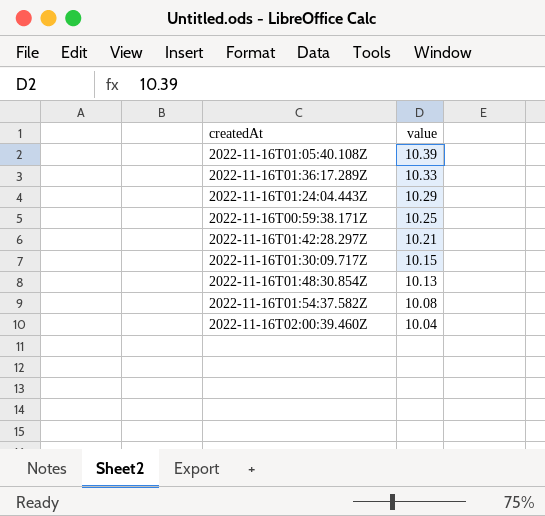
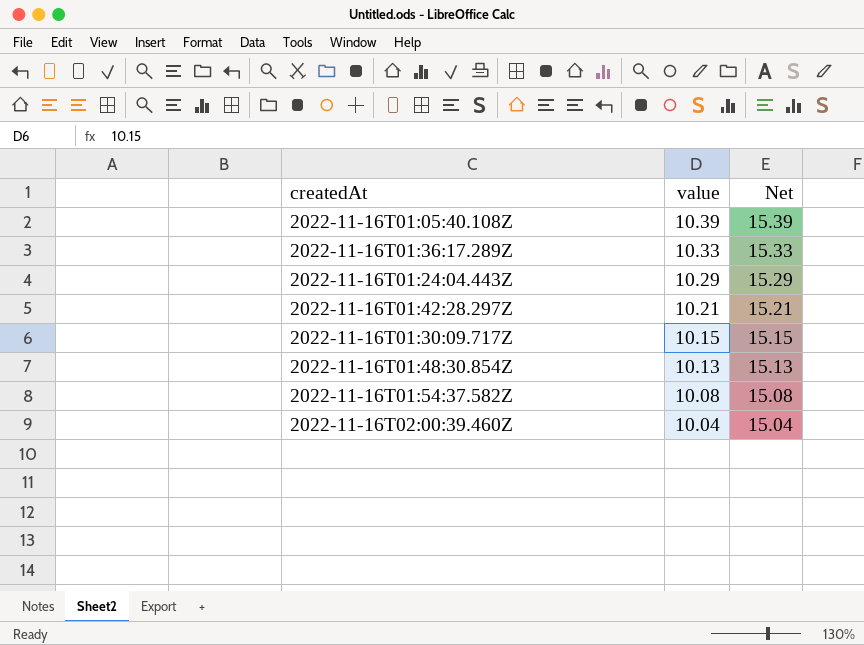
column Net | formula: none -> [value] + 5
row 2022-11-16T00:59:38.171Z: 10.25 -> none

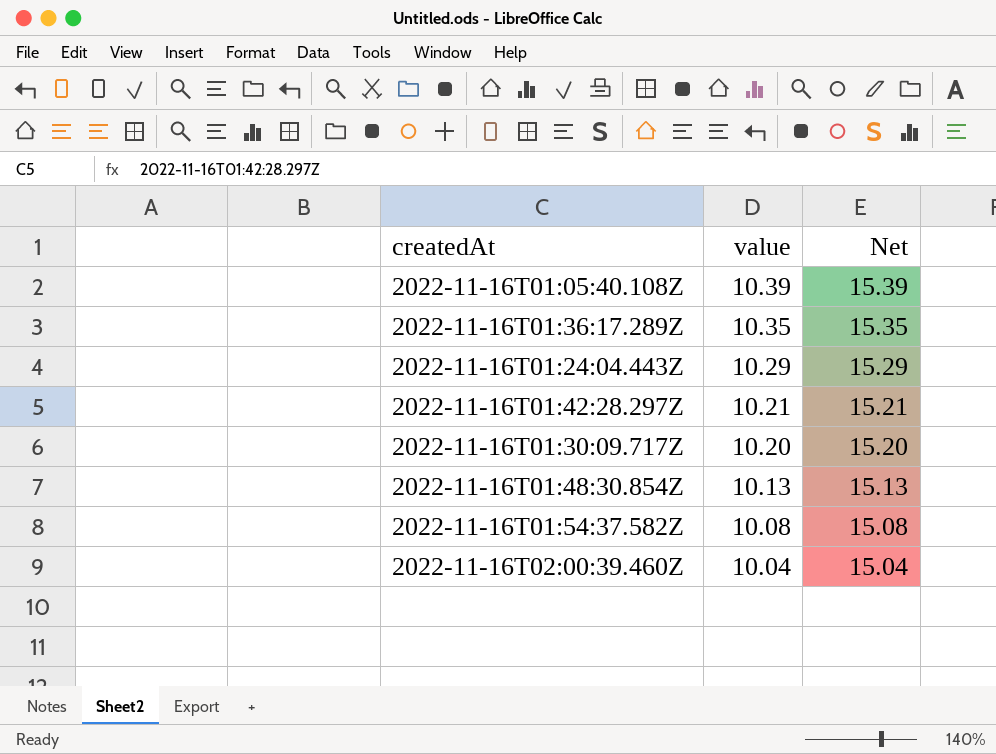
2022-11-16T01:36:17.289Z | value: 10.33 -> 10.35
2022-11-16T01:36:17.289Z | Net: 15.33 -> 15.35
2022-11-16T01:30:09.717Z | value: 10.15 -> 10.20
2022-11-16T01:30:09.717Z | Net: 15.15 -> 15.20

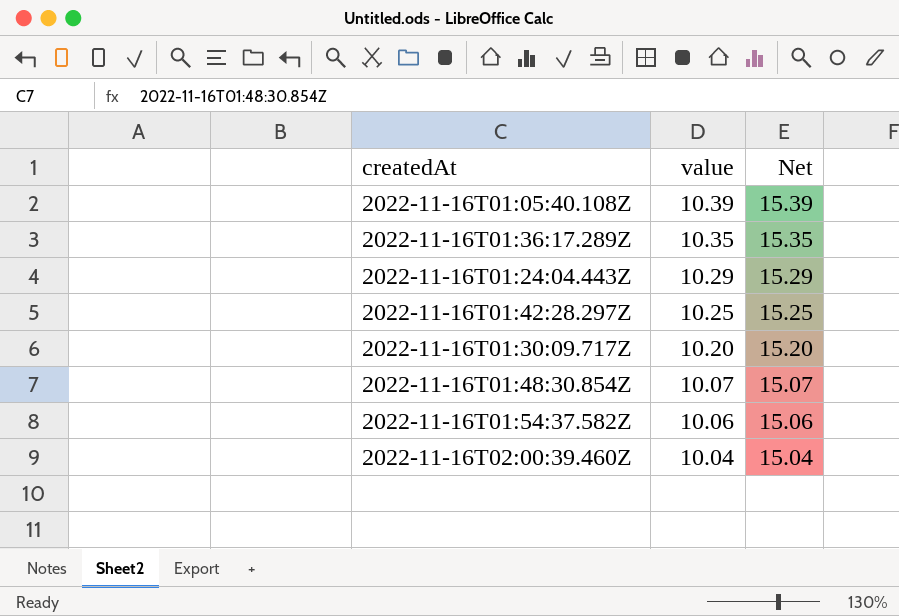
2022-11-16T01:42:28.297Z | value: 10.21 -> 10.25
2022-11-16T01:42:28.297Z | Net: 15.21 -> 15.25
2022-11-16T01:48:30.854Z | value: 10.13 -> 10.07
2022-11-16T01:48:30.854Z | Net: 15.13 -> 15.07
2022-11-16T01:54:37.582Z | value: 10.08 -> 10.06
2022-11-16T01:54:37.582Z | Net: 15.08 -> 15.06

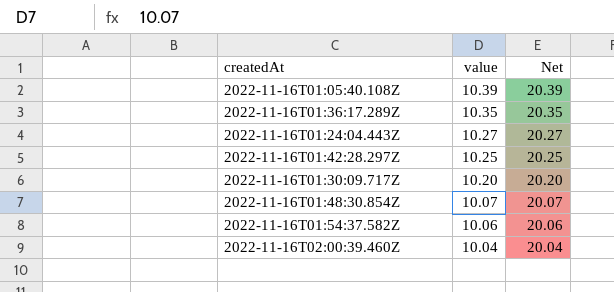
column Net | formula: [value] + 5 -> [value] + 10
2022-11-16T01:24:04.443Z | value: 10.29 -> 10.27

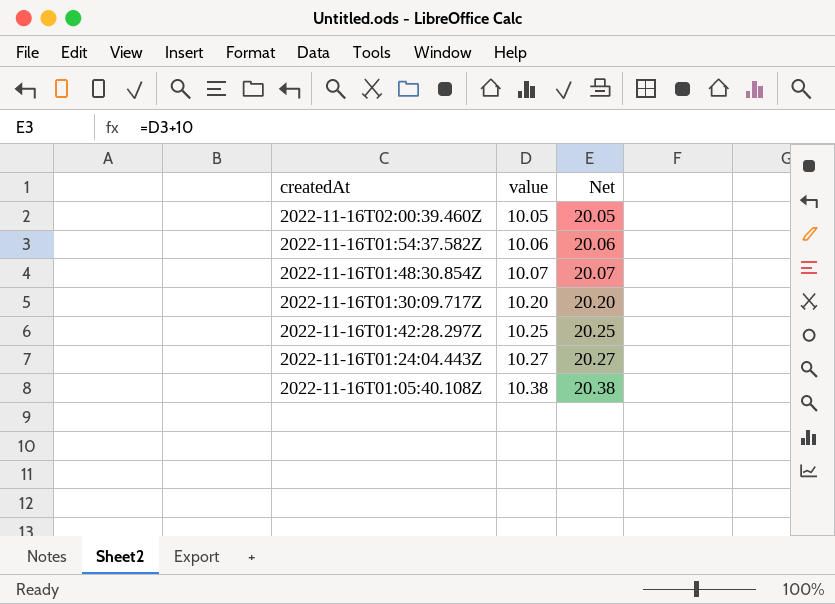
row order: value descending -> value ascending
row 2022-11-16T01:36:17.289Z: 10.35 | 20.35 -> none
2022-11-16T02:00:39.460Z | value: 10.04 -> 10.05
2022-11-16T02:00:39.460Z | Net: 20.04 -> 20.05
2022-11-16T01:05:40.108Z | value: 10.39 -> 10.38
2022-11-16T01:05:40.108Z | Net: 20.39 -> 20.38

